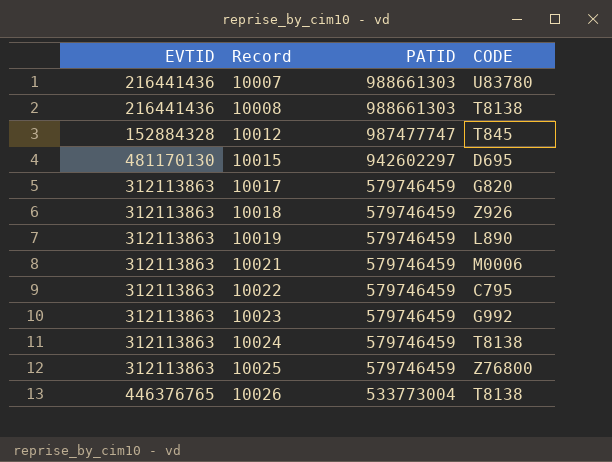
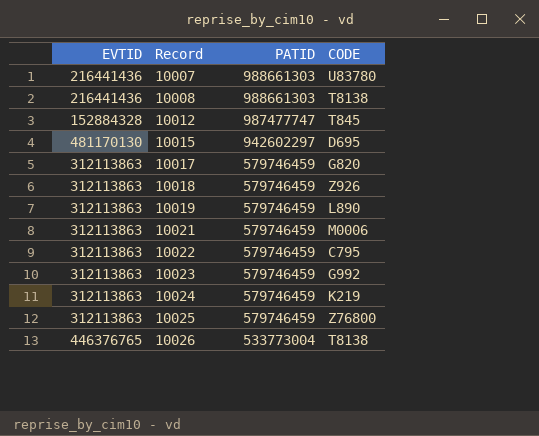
10024 | CODE: T8138 -> K219

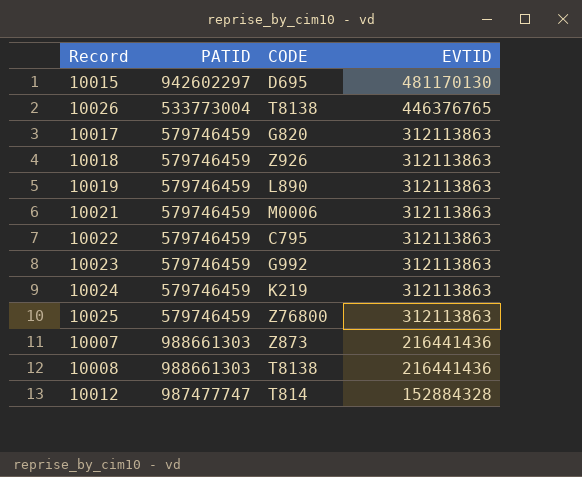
row order: Record ascending -> EVTID descending
column EVTID | position: 1 -> 4
10007 | CODE: U83780 -> Z873
10012 | CODE: T845 -> T814

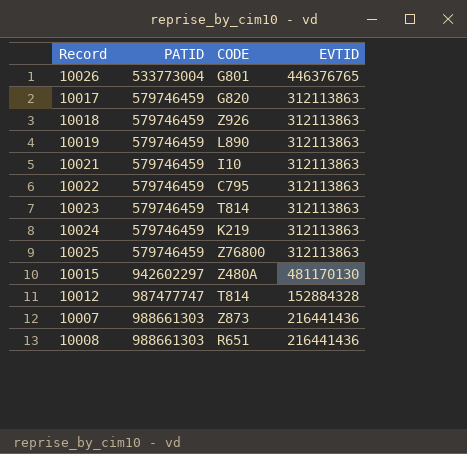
row order: EVTID descending -> PATID ascending
10026 | CODE: T8138 -> G801
10021 | CODE: M0006 -> I10
10023 | CODE: G992 -> T814
10015 | CODE: D695 -> Z480A
10008 | CODE: T8138 -> R651

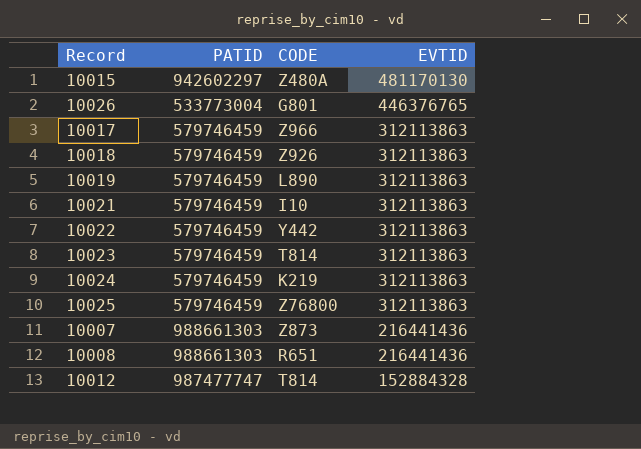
row order: PATID ascending -> EVTID descending
10017 | CODE: G820 -> Z966
10022 | CODE: C795 -> Y442

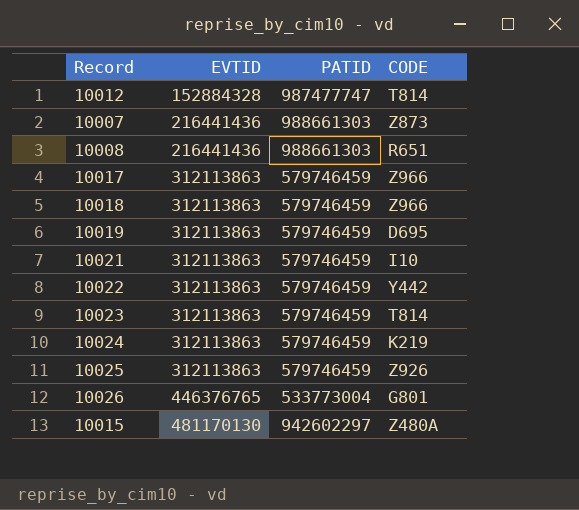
row order: EVTID descending -> EVTID ascending
column EVTID | position: 4 -> 2
10018 | CODE: Z926 -> Z966
10019 | CODE: L890 -> D695
10025 | CODE: Z76800 -> Z926

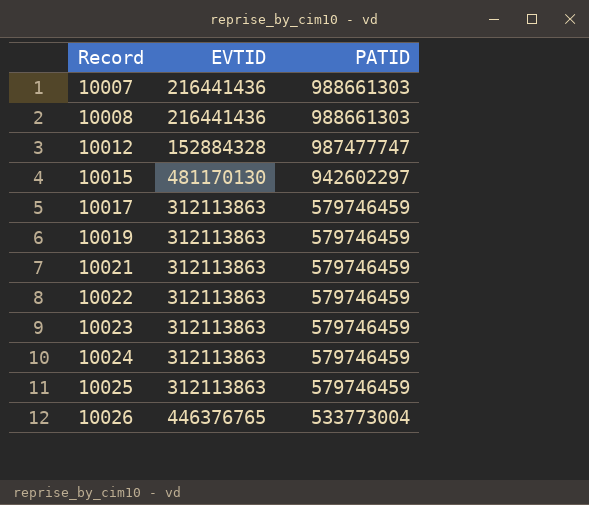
row order: EVTID ascending -> Record ascending
column CODE | position: 4 -> none
row 10018: 312113863 | 579746459 | Z966 -> none

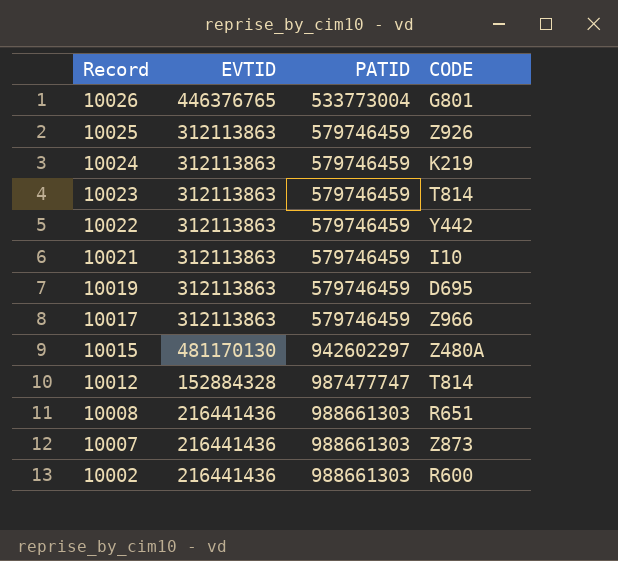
row order: Record ascending -> Record descending
column CODE | position: none -> 4
row 10002: none -> 216441436 | 988661303 | R600

